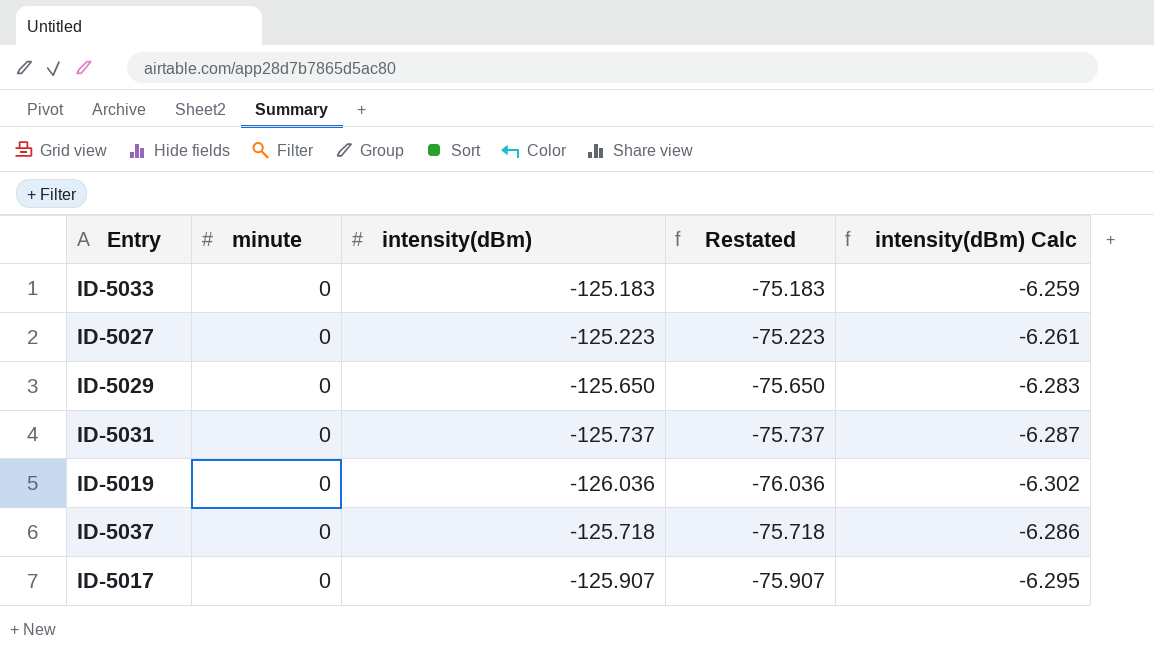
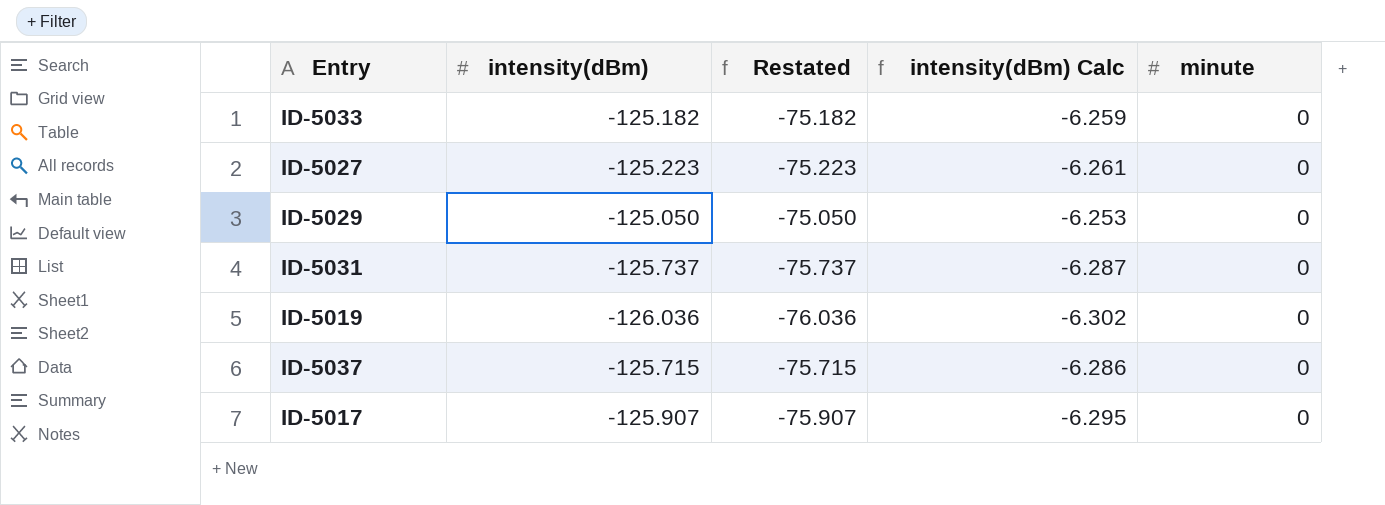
column minute | position: 2 -> 5
ID-5033 | intensity(dBm): -125.183 -> -125.182
ID-5033 | Restated: -75.183 -> -75.182
ID-5029 | intensity(dBm): -125.650 -> -125.050
ID-5029 | Restated: -75.650 -> -75.050
ID-5029 | intensity(dBm) Calc: -6.283 -> -6.253
ID-5037 | intensity(dBm): -125.718 -> -125.715
ID-5037 | Restated: -75.718 -> -75.715

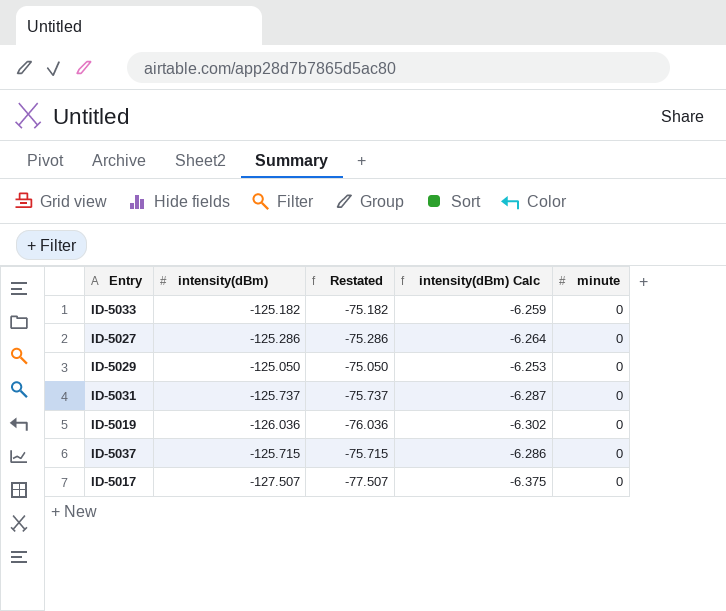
ID-5027 | intensity(dBm): -125.223 -> -125.286
ID-5027 | Restated: -75.223 -> -75.286
ID-5027 | intensity(dBm) Calc: -6.261 -> -6.264
ID-5017 | intensity(dBm): -125.907 -> -127.507
ID-5017 | Restated: -75.907 -> -77.507
ID-5017 | intensity(dBm) Calc: -6.295 -> -6.375

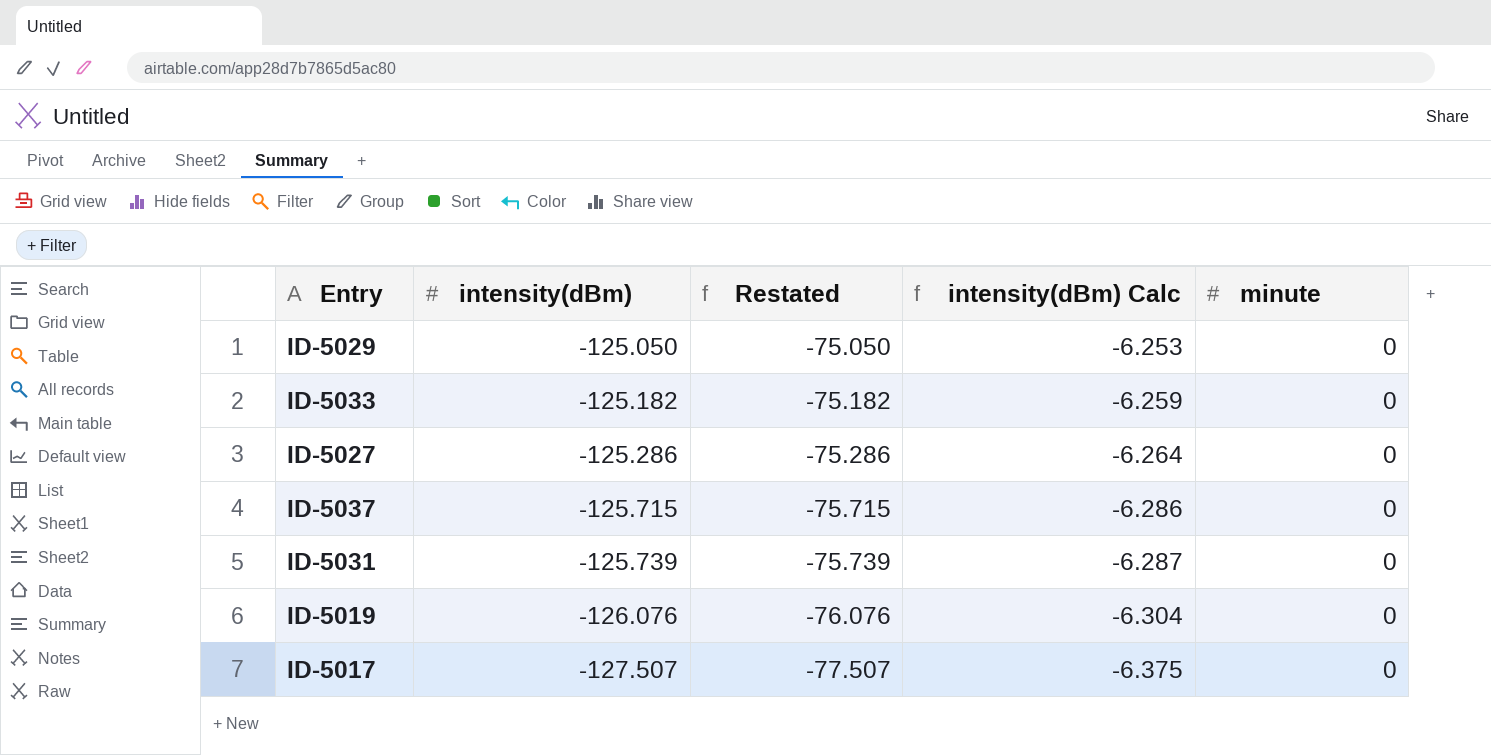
row order: none -> intensity(dBm) descending
ID-5031 | intensity(dBm): -125.737 -> -125.739
ID-5031 | Restated: -75.737 -> -75.739
ID-5019 | intensity(dBm): -126.036 -> -126.076
ID-5019 | Restated: -76.036 -> -76.076
ID-5019 | intensity(dBm) Calc: -6.302 -> -6.304

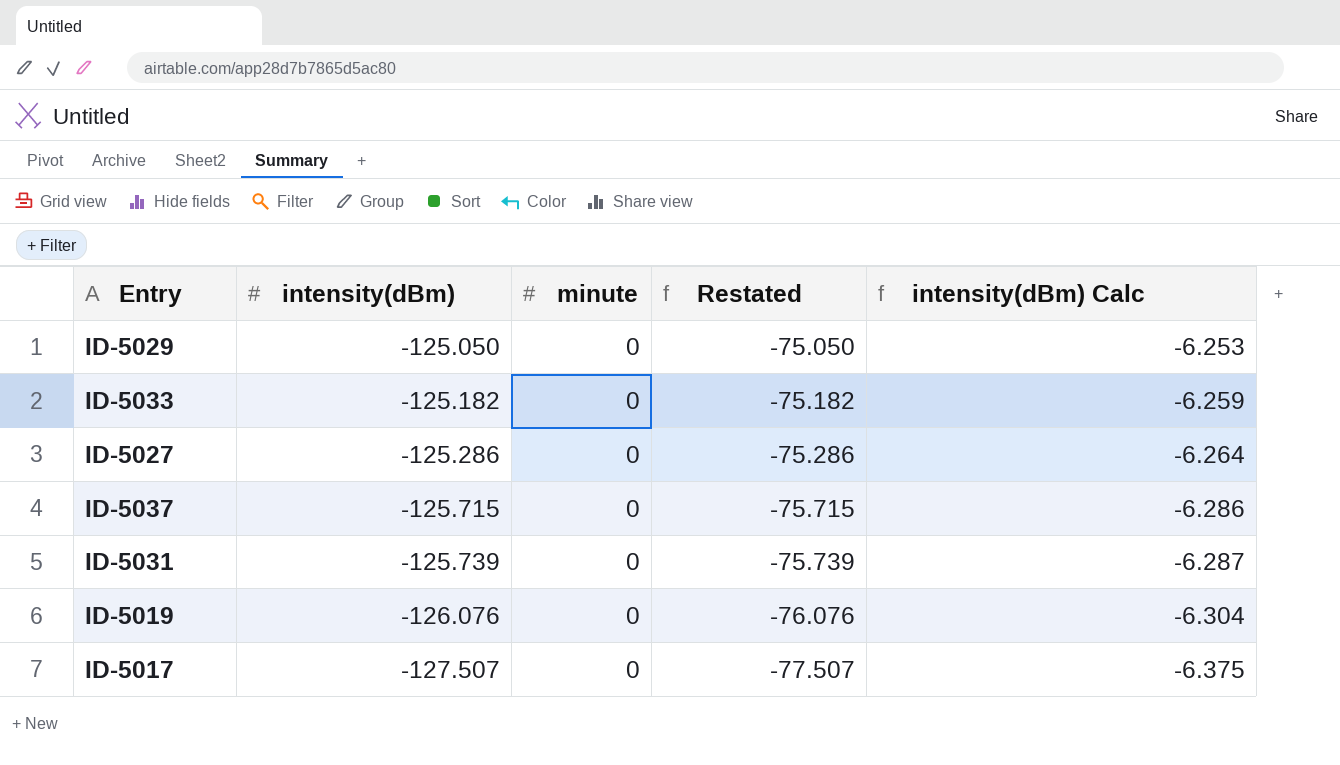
column minute | position: 5 -> 3

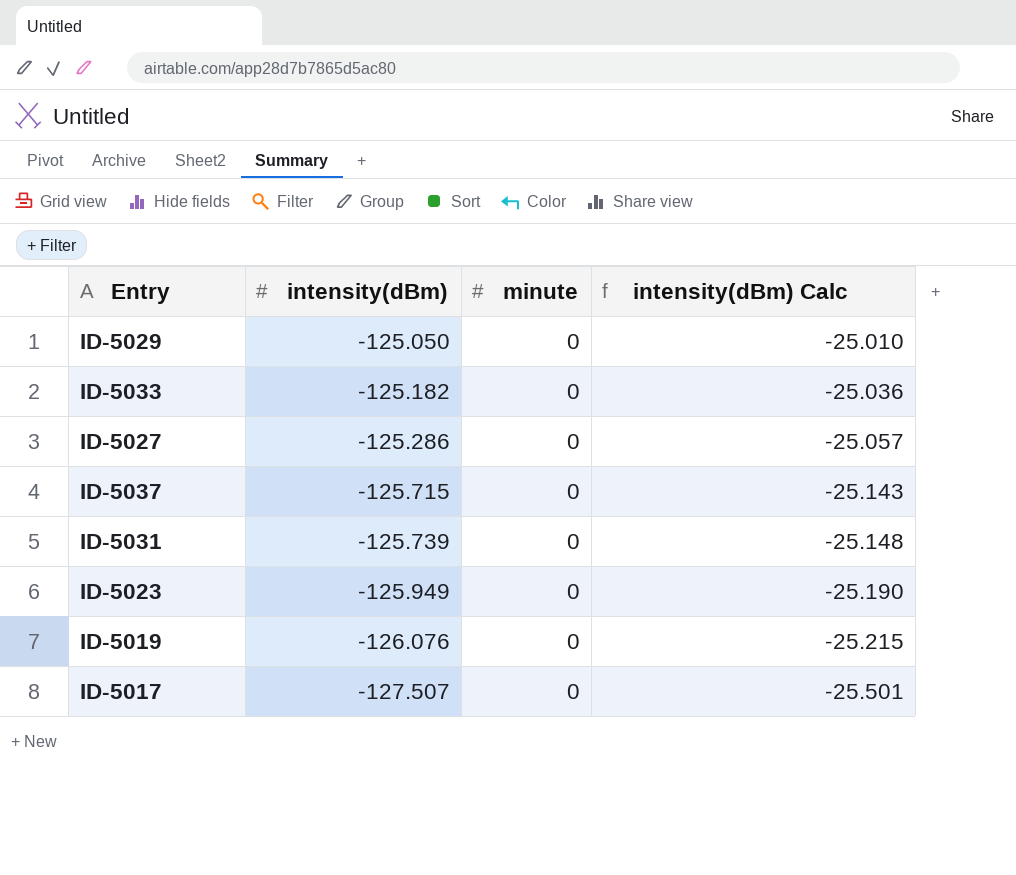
column Restated | formula: [intensity(dBm)] + 50 -> none
column intensity(dBm) Calc | formula: [intensity(dBm)] * 0.05 -> [intensity(dBm)] * 0.2
row ID-5023: none -> -125.949 | 0 | -25.190

